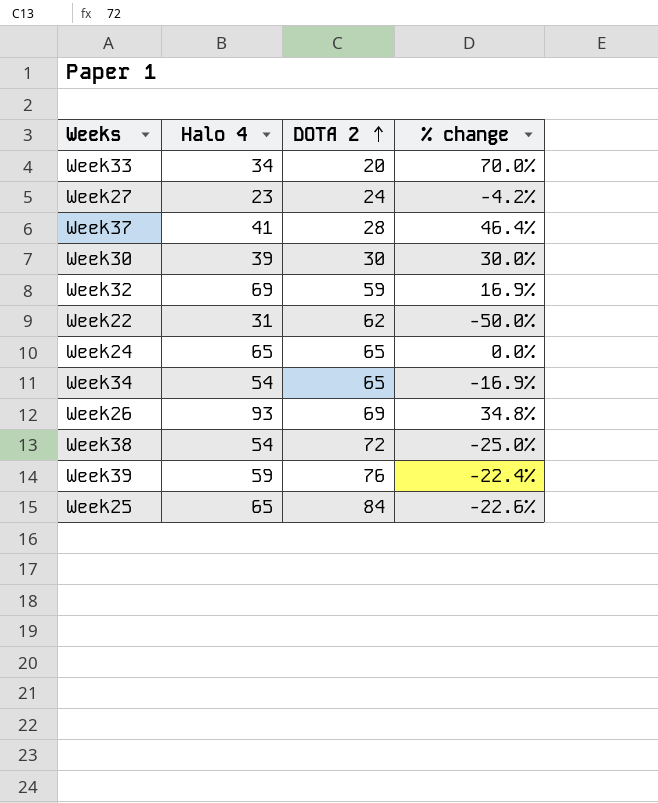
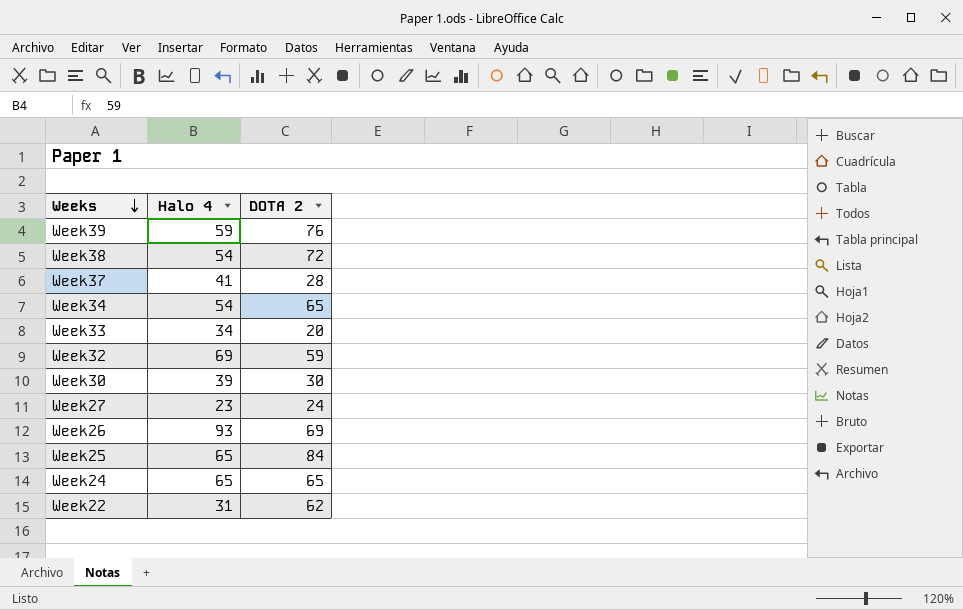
row order: DOTA 2 ascending -> Weeks descending
column % change | formula: ([Halo 4] - [DOTA 2]) / [DOTA 2] -> none

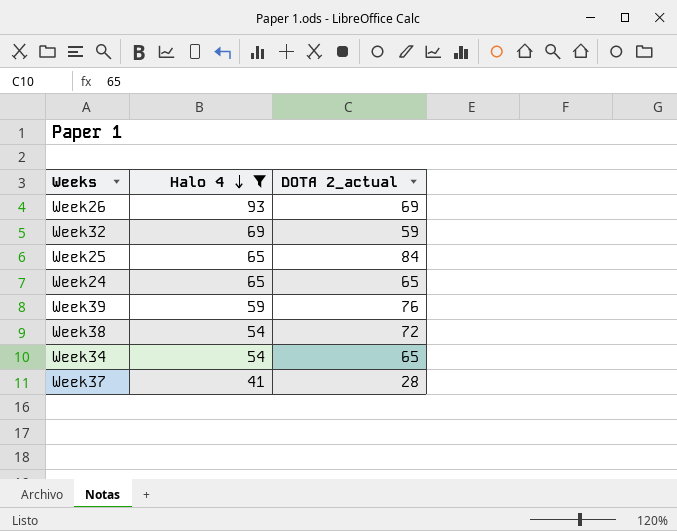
filter: none -> Halo 4 >= 41
row order: Weeks descending -> Halo 4 descending
column name: DOTA 2 -> DOTA 2_actual

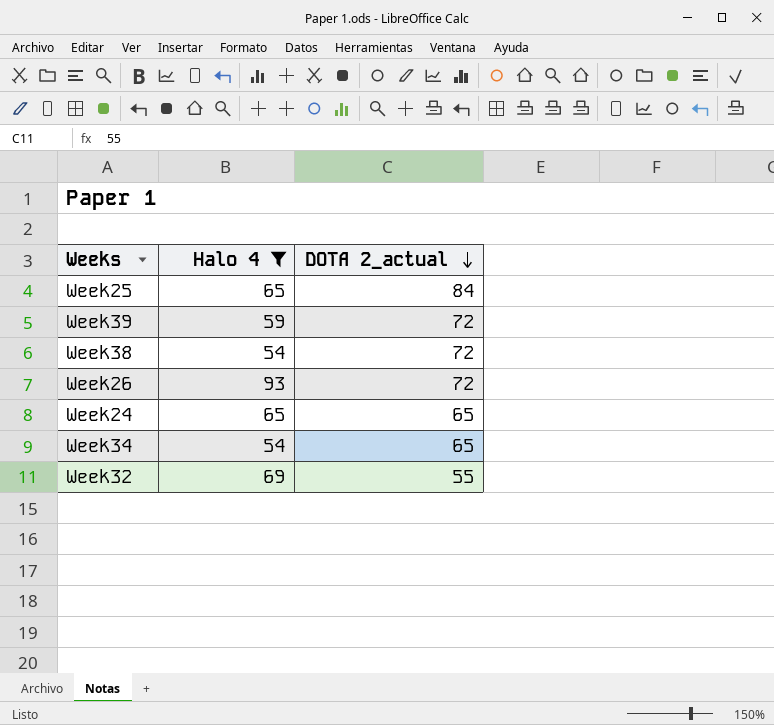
row order: Halo 4 descending -> DOTA 2_actual descending
row Week37: 41 | 28 -> none
Week39 | DOTA 2_actual: 76 -> 72
Week26 | DOTA 2_actual: 69 -> 72
Week32 | DOTA 2_actual: 59 -> 55

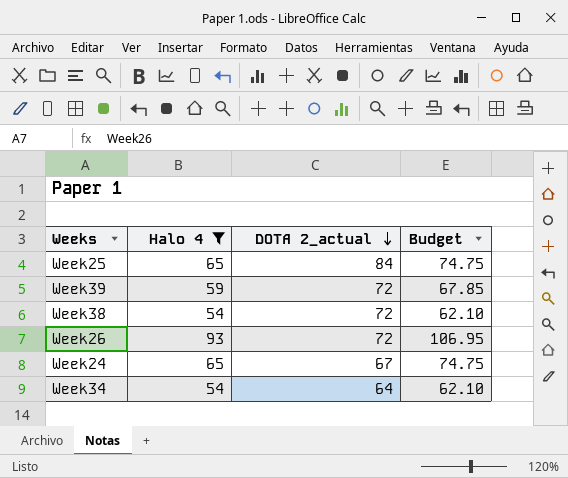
column Budget | formula: none -> [Halo 4] * 1.15
row Week32: 69 | 55 -> none
Week24 | DOTA 2_actual: 65 -> 67
Week34 | DOTA 2_actual: 65 -> 64

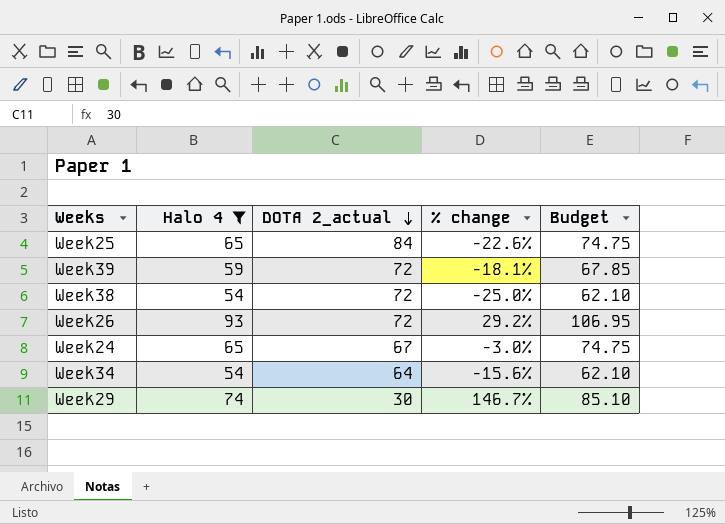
column % change | formula: none -> ([Halo 4] - [DOTA 2_actual]) / [DOTA 2_actual]
row Week29: none -> 74 | 30 | 146.7% | 85.10

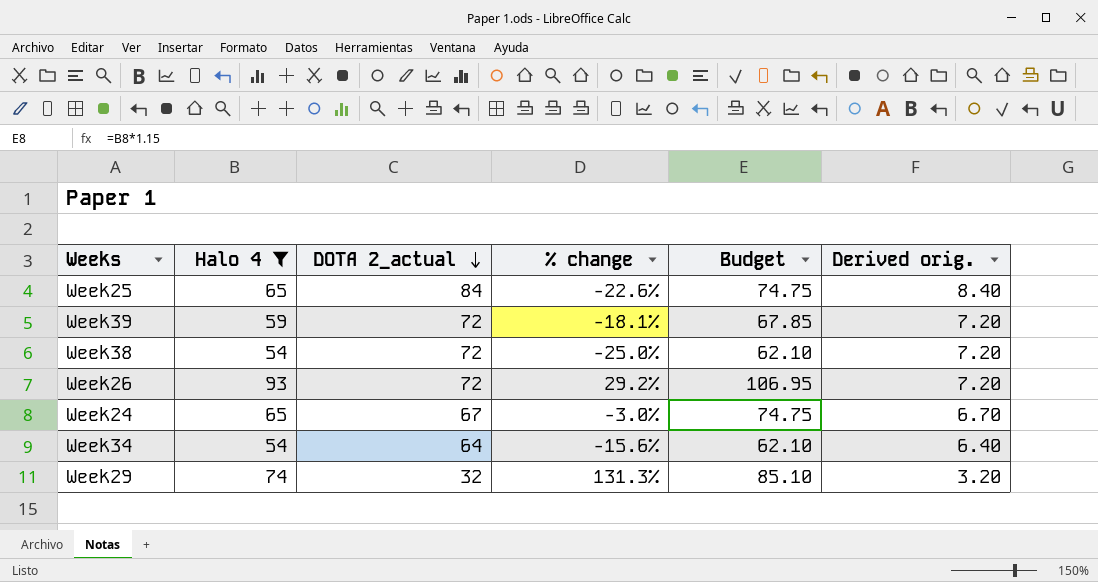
column Derived orig. | formula: none -> [DOTA 2_actual] * 0.1
Week29 | DOTA 2_actual: 30 -> 32
Week29 | % change: 146.7% -> 131.3%

